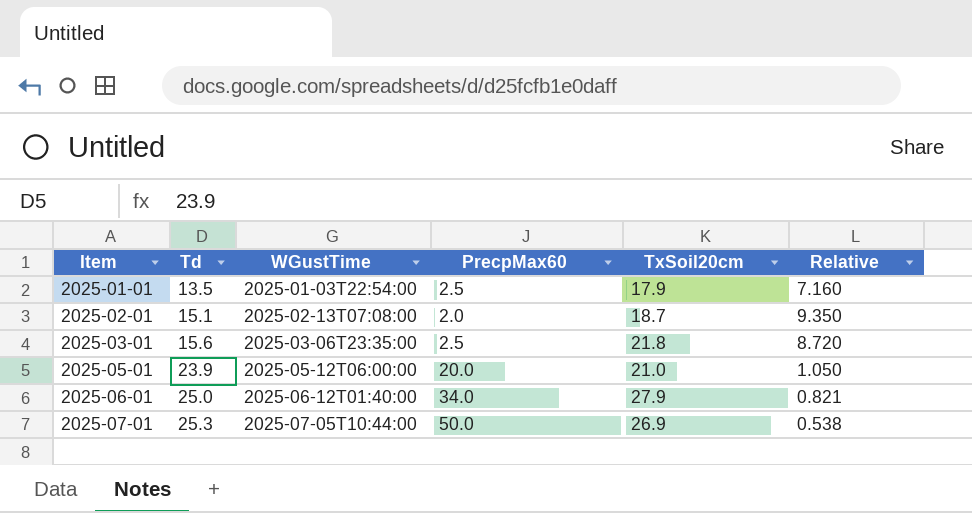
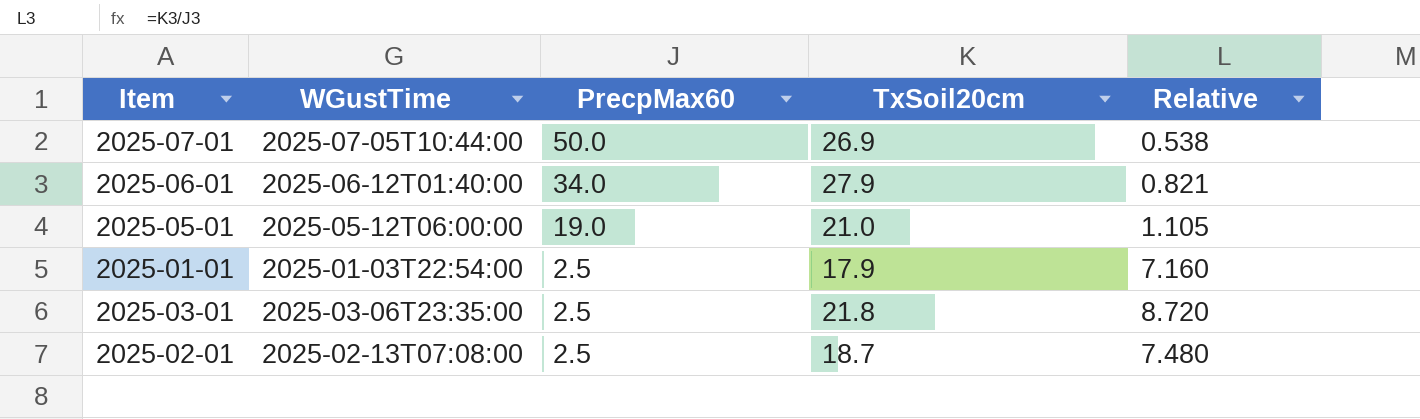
row order: Item ascending -> PrecpMax60 descending
column Td | position: 2 -> none
2025-05-01 | PrecpMax60: 20.0 -> 19.0
2025-05-01 | Relative: 1.050 -> 1.105
2025-02-01 | PrecpMax60: 2.0 -> 2.5
2025-02-01 | Relative: 9.350 -> 7.480

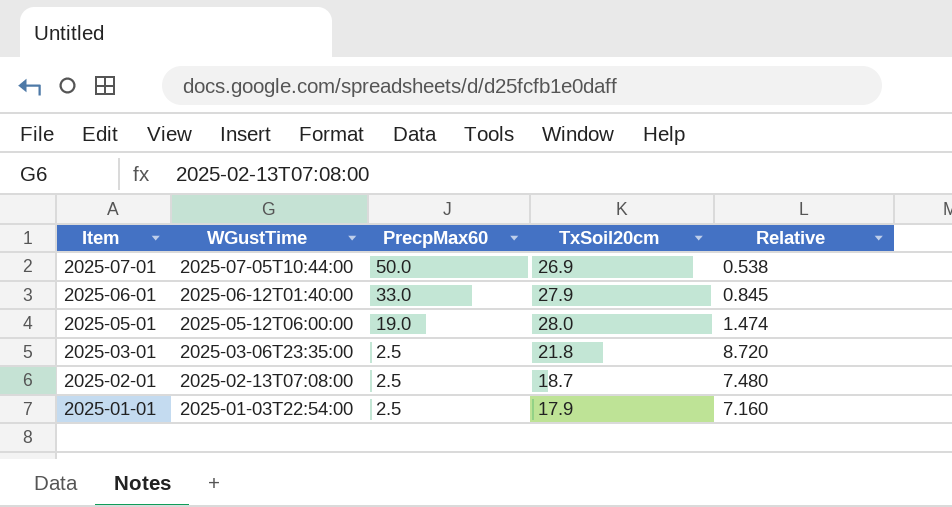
row order: PrecpMax60 descending -> Item descending
2025-06-01 | PrecpMax60: 34.0 -> 33.0
2025-06-01 | Relative: 0.821 -> 0.845
2025-05-01 | TxSoil20cm: 21.0 -> 28.0
2025-05-01 | Relative: 1.105 -> 1.474

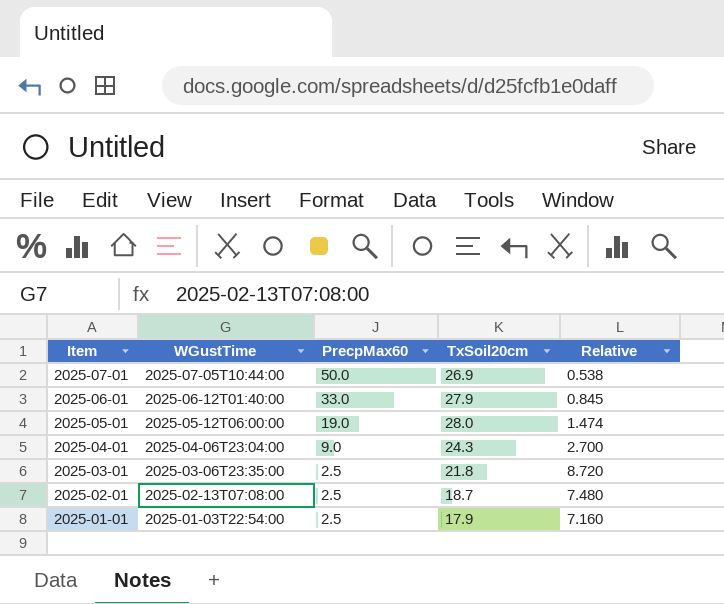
row 2025-04-01: none -> 2025-04-06T23:04:00 | 9.0 | 24.3 | 2.700

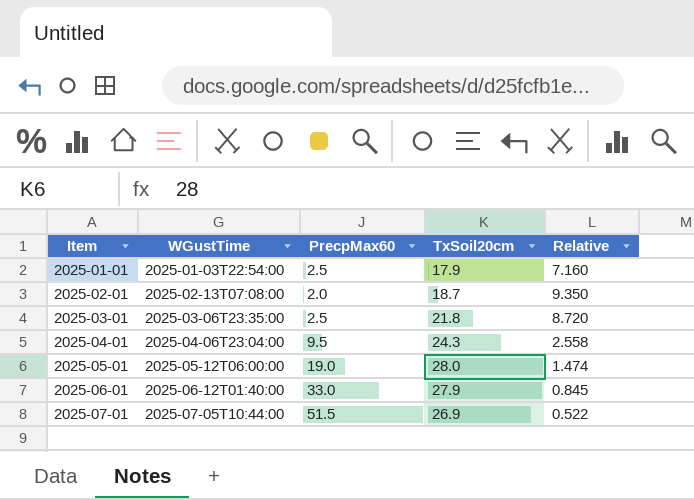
row order: Item descending -> Item ascending
2025-02-01 | PrecpMax60: 2.5 -> 2.0
2025-02-01 | Relative: 7.480 -> 9.350
2025-04-01 | PrecpMax60: 9.0 -> 9.5
2025-04-01 | Relative: 2.700 -> 2.558
2025-07-01 | PrecpMax60: 50.0 -> 51.5
2025-07-01 | Relative: 0.538 -> 0.522

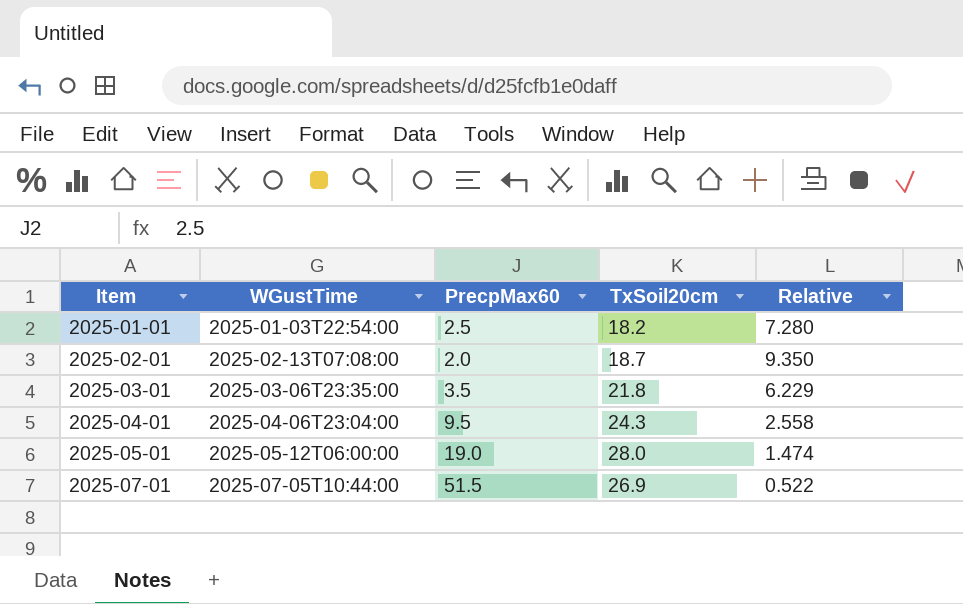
row 2025-06-01: 2025-06-12T01:40:00 | 33.0 | 27.9 | 0.845 -> none
2025-01-01 | TxSoil20cm: 17.9 -> 18.2
2025-01-01 | Relative: 7.160 -> 7.280
2025-03-01 | PrecpMax60: 2.5 -> 3.5
2025-03-01 | Relative: 8.720 -> 6.229

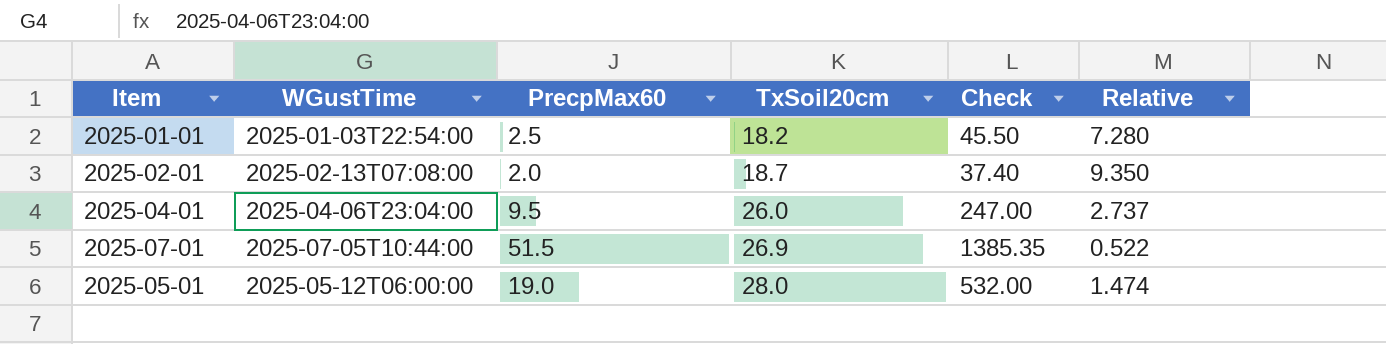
row order: Item ascending -> TxSoil20cm ascending
column Check | formula: none -> [PrecpMax60] * [TxSoil20cm]
row 2025-03-01: 2025-03-06T23:35:00 | 3.5 | 21.8 | 6.229 -> none
2025-04-01 | TxSoil20cm: 24.3 -> 26.0
2025-04-01 | Relative: 2.558 -> 2.737

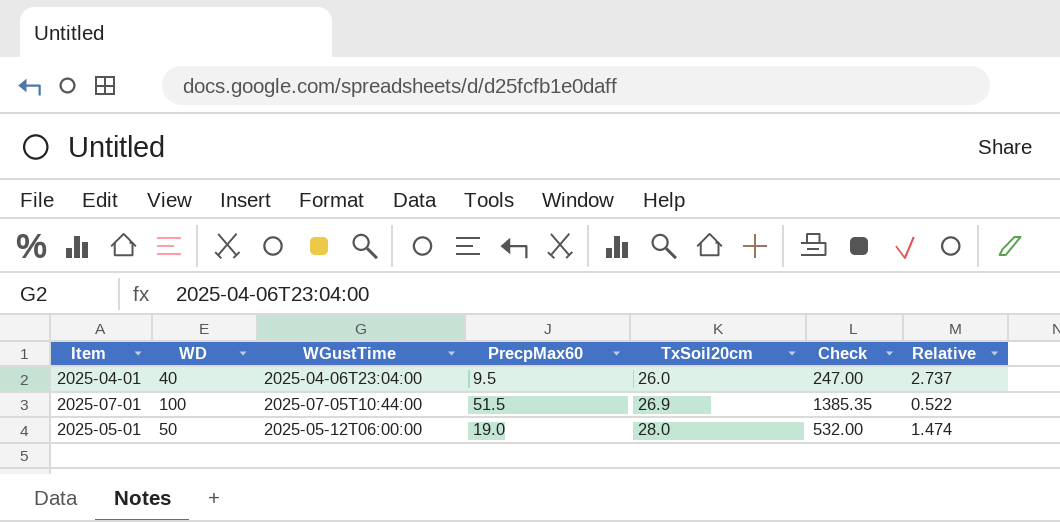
column WD | position: none -> 2
row 2025-01-01: 2025-01-03T22:54:00 | 2.5 | 18.2 | 45.50 | 7.280 -> none
row 2025-02-01: 2025-02-13T07:08:00 | 2.0 | 18.7 | 37.40 | 9.350 -> none

